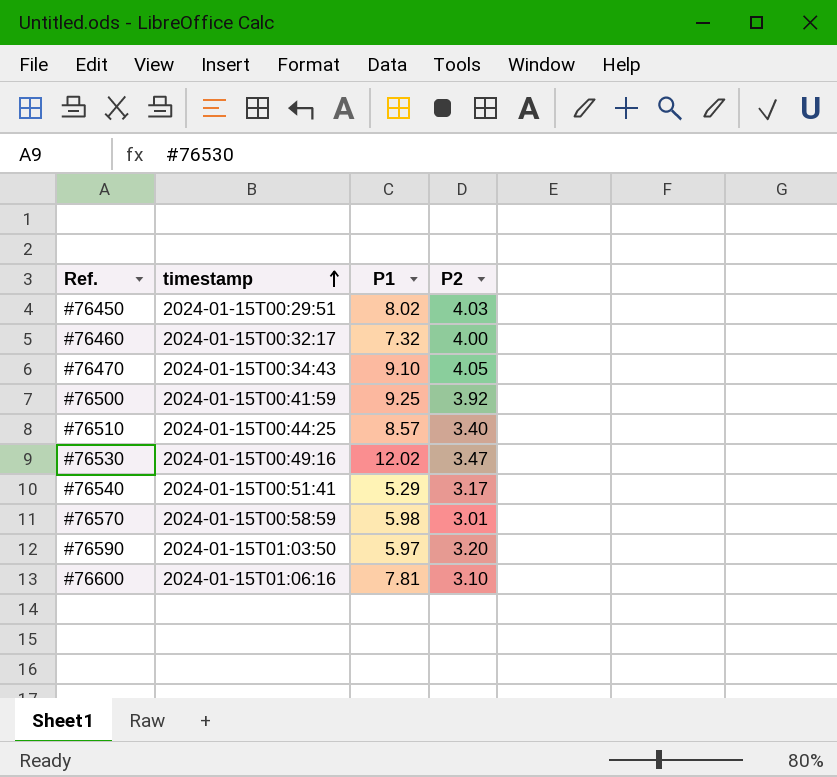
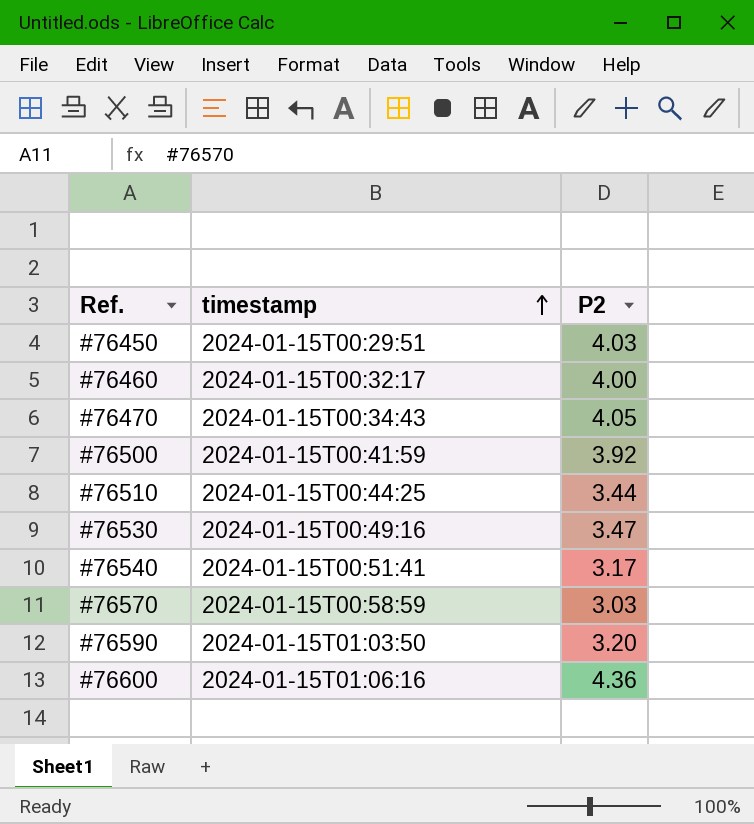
column P1 | position: 3 -> none
#76510 | P2: 3.40 -> 3.44
#76570 | P2: 3.01 -> 3.03
#76600 | P2: 3.10 -> 4.36

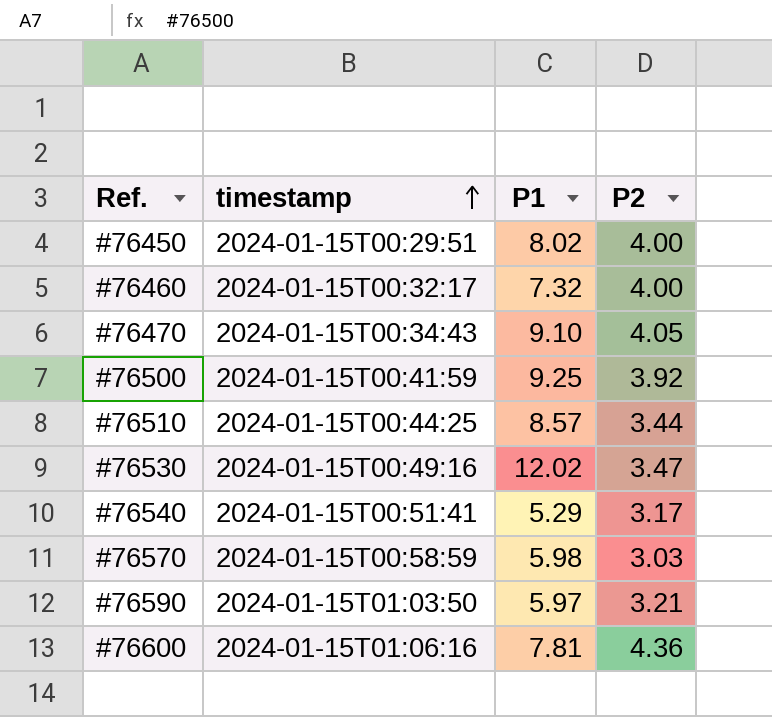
column P1 | position: none -> 3
#76450 | P2: 4.03 -> 4.00
#76590 | P2: 3.20 -> 3.21

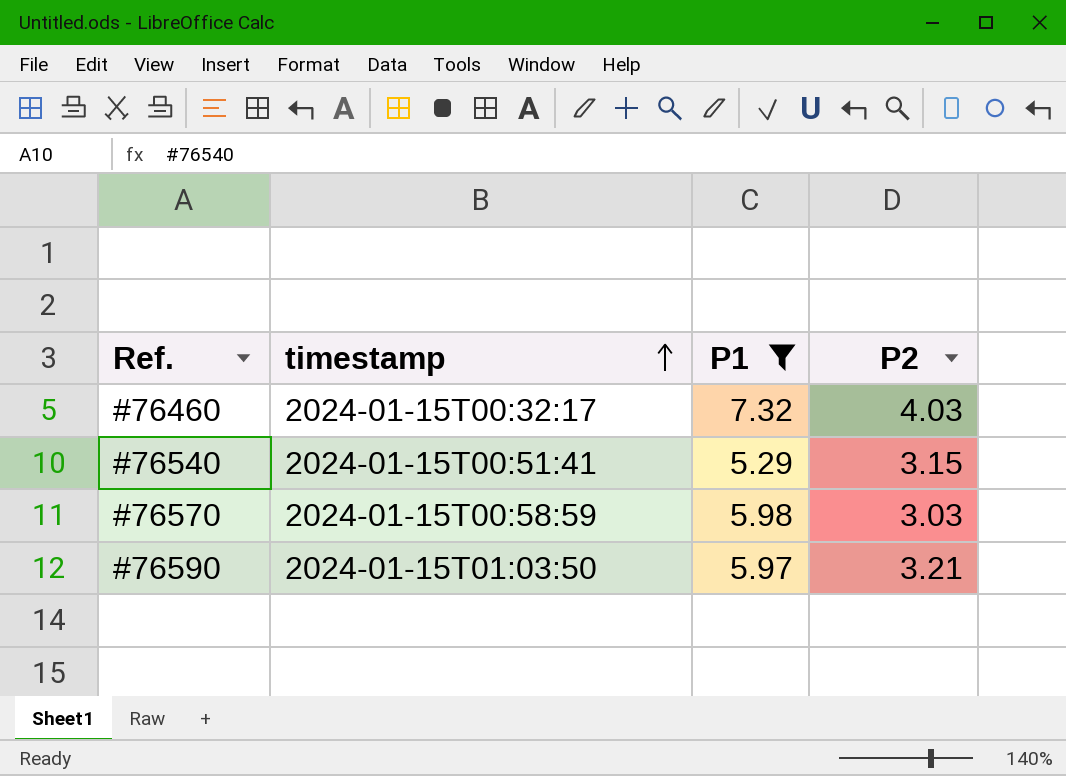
filter: none -> P1 <= 7.32
#76460 | P2: 4.00 -> 4.03
#76540 | P2: 3.17 -> 3.15

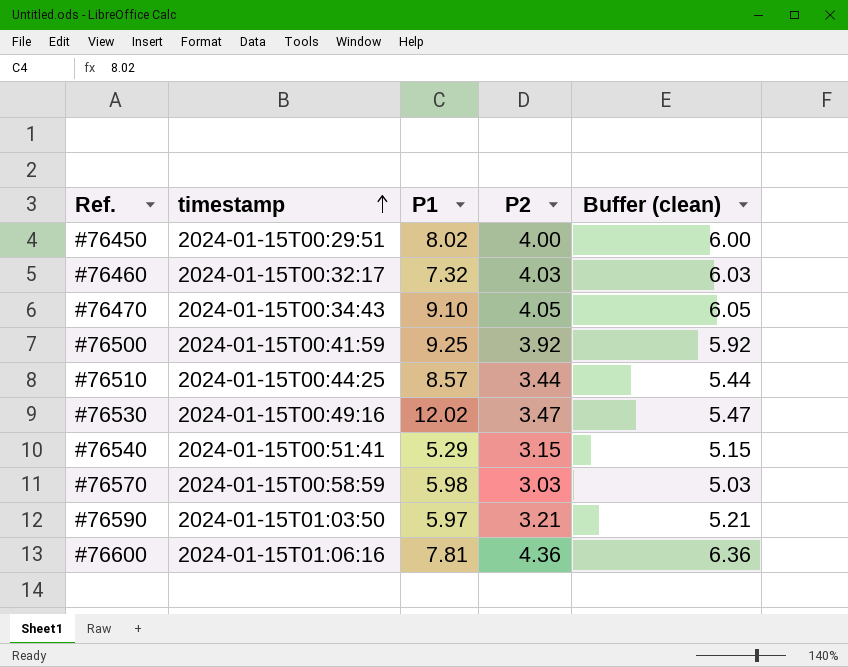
filter: P1 <= 7.32 -> none
column Buffer (clean) | formula: none -> [P2] + 2

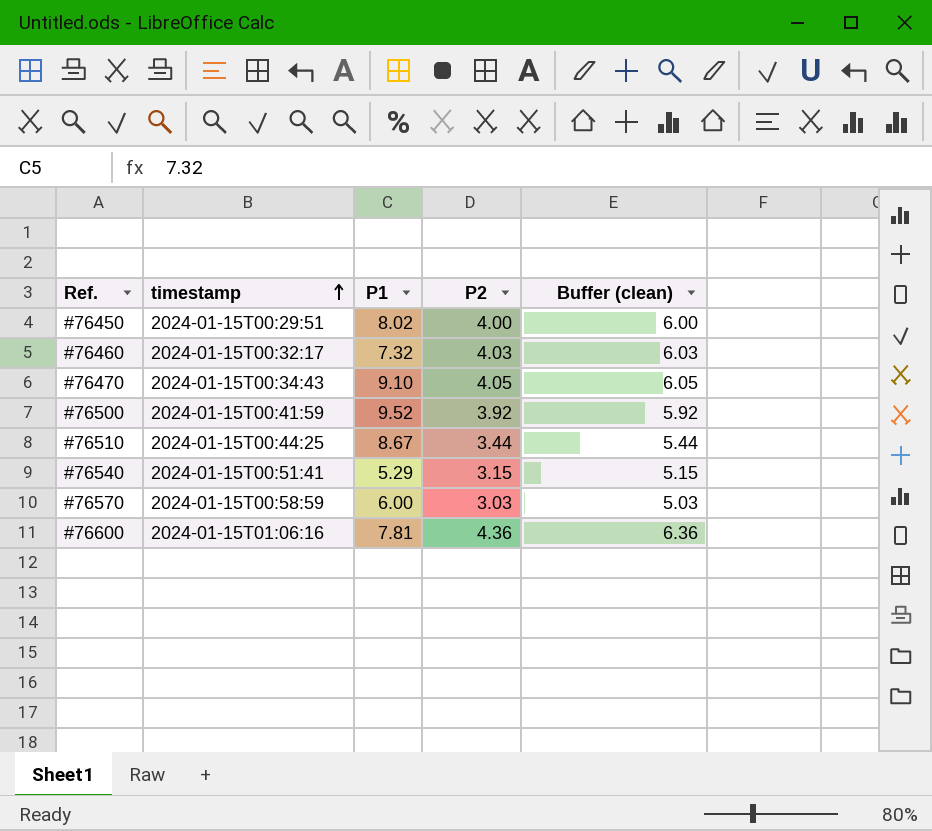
row #76530: 2024-01-15T00:49:16 | 12.02 | 3.47 | 5.47 -> none
row #76590: 2024-01-15T01:03:50 | 5.97 | 3.21 | 5.21 -> none
#76500 | P1: 9.25 -> 9.52
#76510 | P1: 8.57 -> 8.67
#76570 | P1: 5.98 -> 6.00

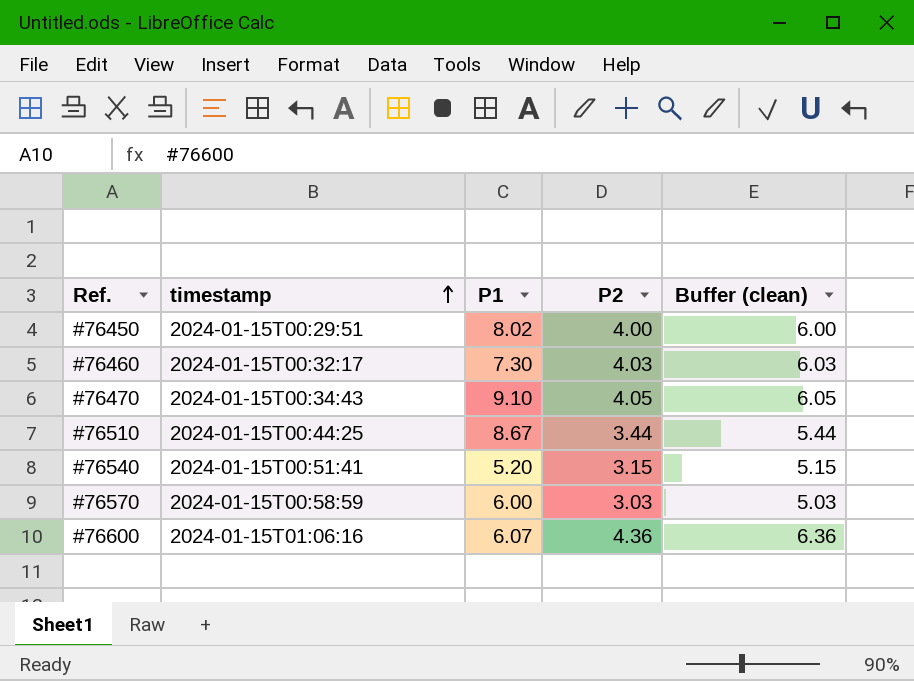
row #76500: 2024-01-15T00:41:59 | 9.52 | 3.92 | 5.92 -> none
#76460 | P1: 7.32 -> 7.30
#76540 | P1: 5.29 -> 5.20
#76600 | P1: 7.81 -> 6.07

